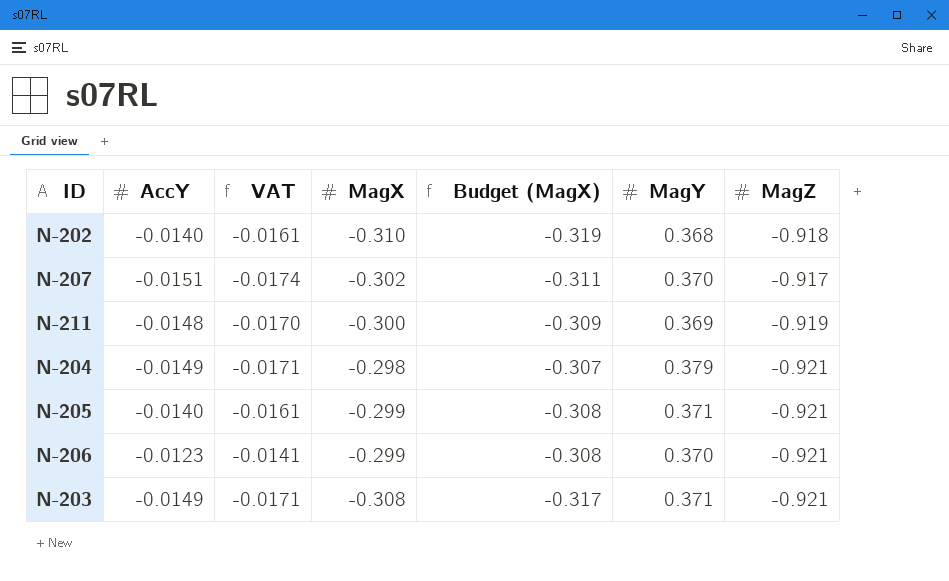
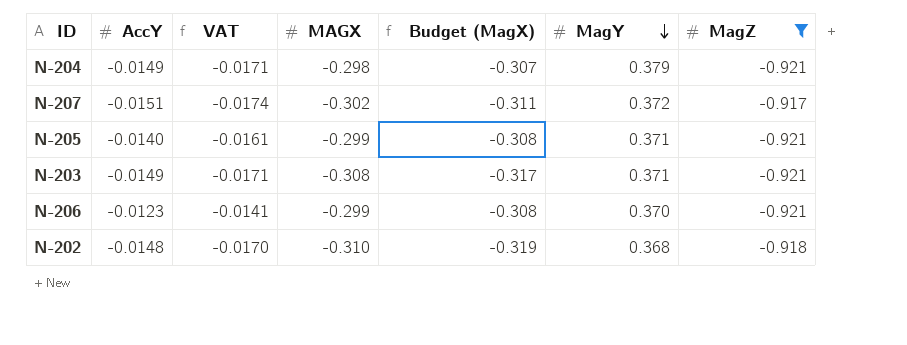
filter: none -> MagZ != -0.919
row order: none -> MagY descending
column name: MagX -> MAGX
N-207 | MagY: 0.370 -> 0.372
N-202 | AccY: -0.0140 -> -0.0148
N-202 | VAT: -0.0161 -> -0.0170

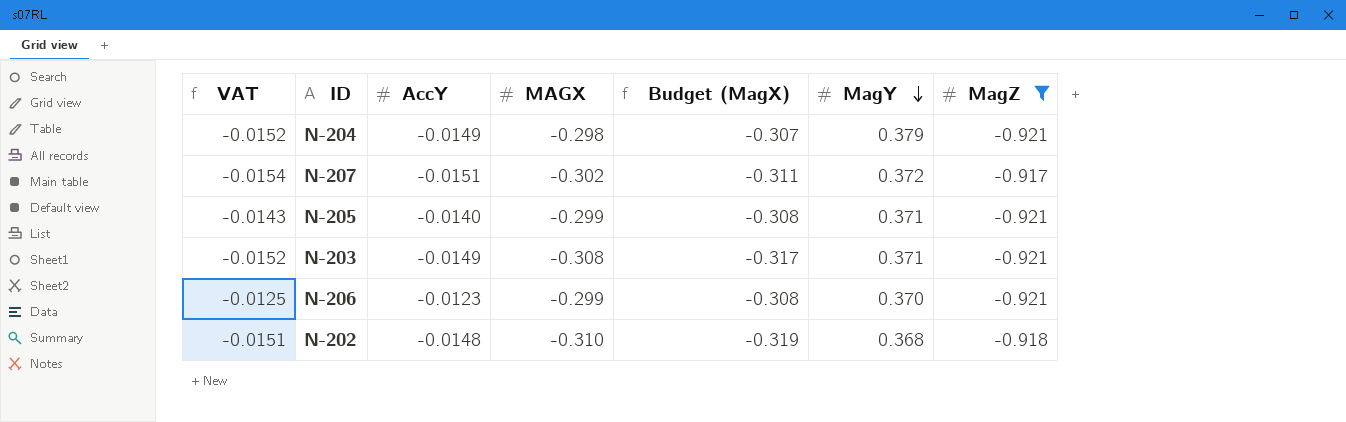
column VAT | formula: [AccY] * 1.15 -> [AccY] * 1.02
column VAT | position: 3 -> 1

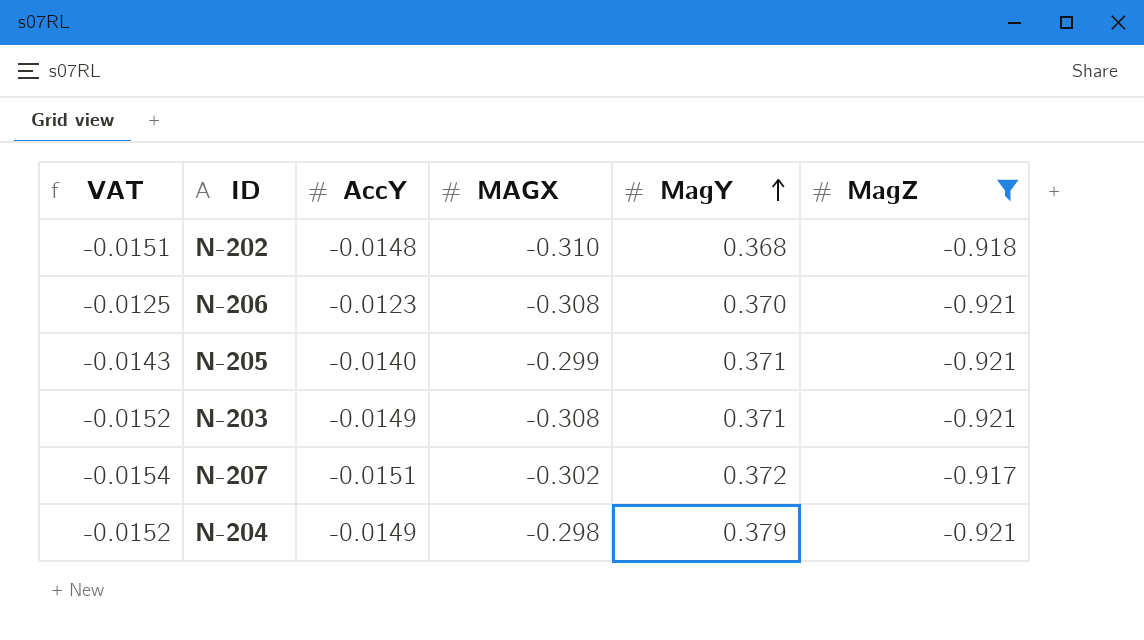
row order: MagY descending -> MagY ascending
column Budget (MagX) | formula: [MAGX] * 1.03 -> none
N-206 | MAGX: -0.299 -> -0.308

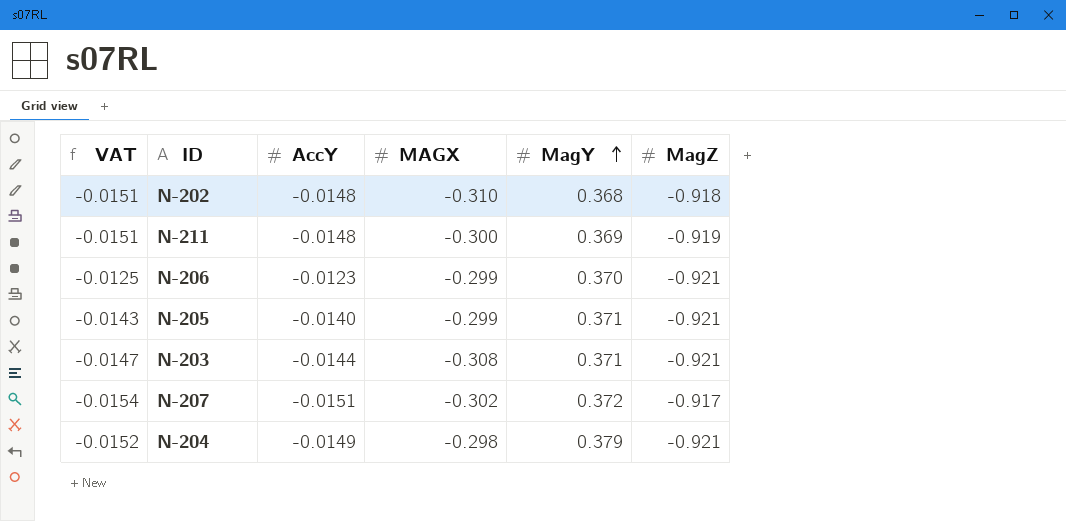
filter: MagZ != -0.919 -> none
N-206 | MAGX: -0.308 -> -0.299
N-203 | VAT: -0.0152 -> -0.0147
N-203 | AccY: -0.0149 -> -0.0144

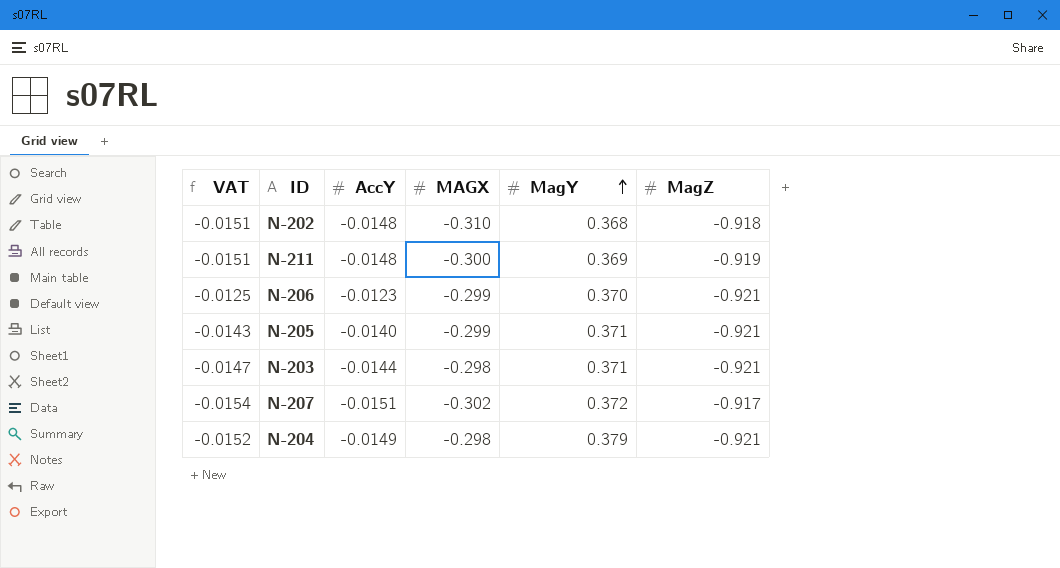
N-203 | MAGX: -0.308 -> -0.298

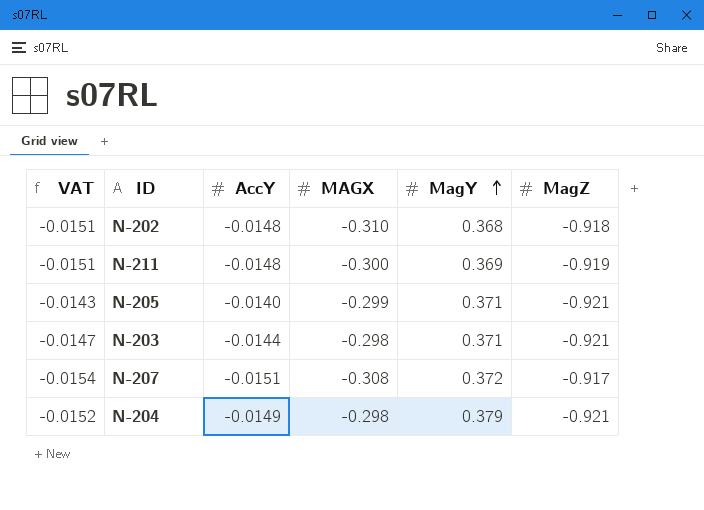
row N-206: -0.0125 | -0.0123 | -0.299 | 0.370 | -0.921 -> none
N-207 | MAGX: -0.302 -> -0.308

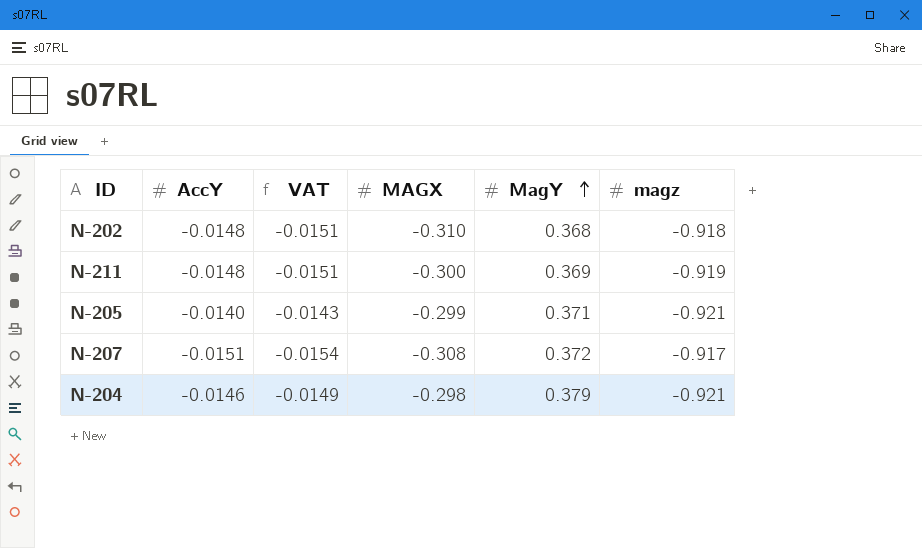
column VAT | position: 1 -> 3
column name: MagZ -> magz
row N-203: -0.0147 | -0.0144 | -0.298 | 0.371 | -0.921 -> none
N-204 | AccY: -0.0149 -> -0.0146
N-204 | VAT: -0.0152 -> -0.0149

